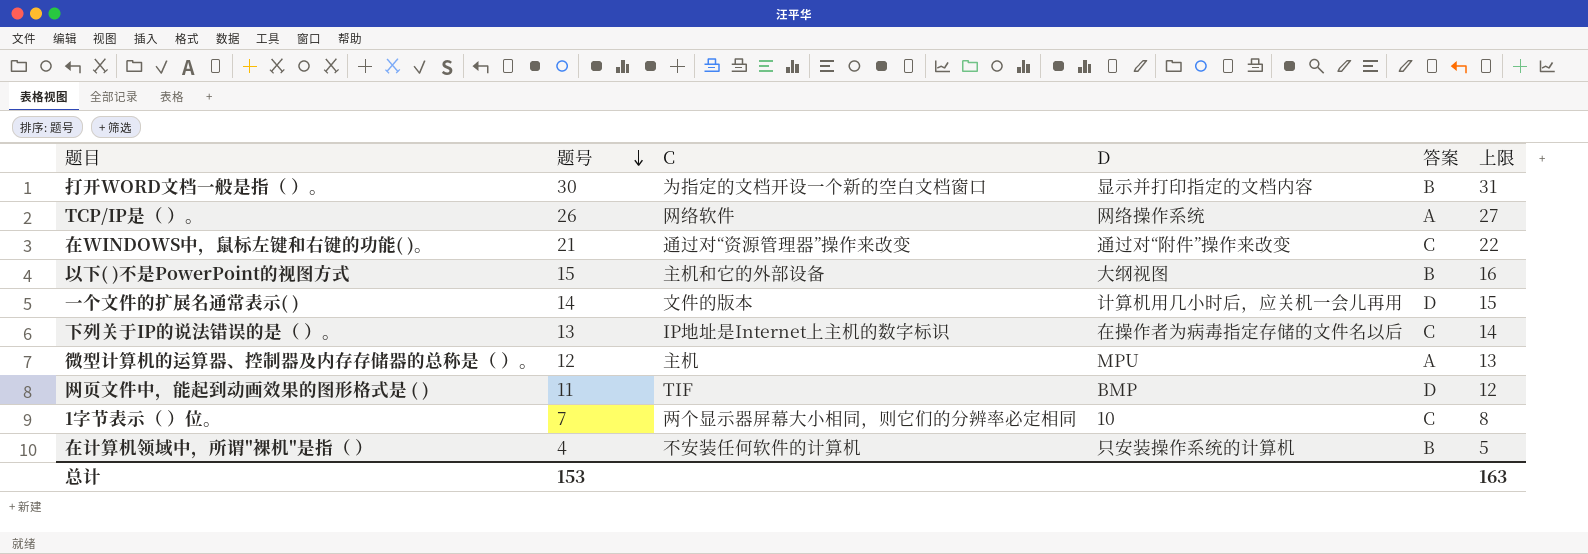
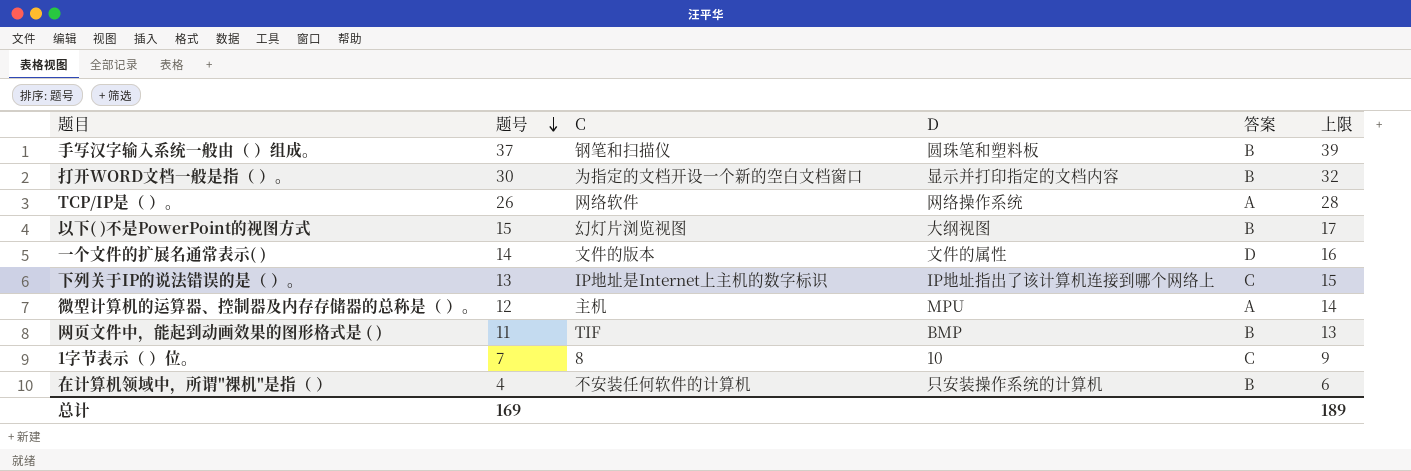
column 上限 | formula: [题号] + 1 -> [题号] + 2
row 在WINDOWS中，鼠标左键和右键的功能( )。: 21 | 通过对“资源管理器”操作来改变 | 通过对“附件”操作来改变 | C | 22 -> none
row 手写汉字输入系统一般由（ ）组成。: none -> 37 | 钢笔和扫描仪 | 圆珠笔和塑料板 | B | 39
以下( )不是PowerPoint的视图方式 | C: 主机和它的外部设备 -> 幻灯片浏览视图
一个文件的扩展名通常表示( ) | D: 计算机用几小时后，应关机一会儿再用 -> 文件的属性
下列关于IP的说法错误的是（ ）。 | D: 在操作者为病毒指定存储的文件名以后 -> IP地址指出了该计算机连接到哪个网络上
网页文件中，能起到动画效果的图形格式是 ( ) | 答案: D -> B
1字节表示（ ）位。 | C: 两个显示器屏幕大小相同，则它们的分辨率必定相同 -> 8
总计 | 题号: 153 -> 169
总计 | 上限: 163 -> 189

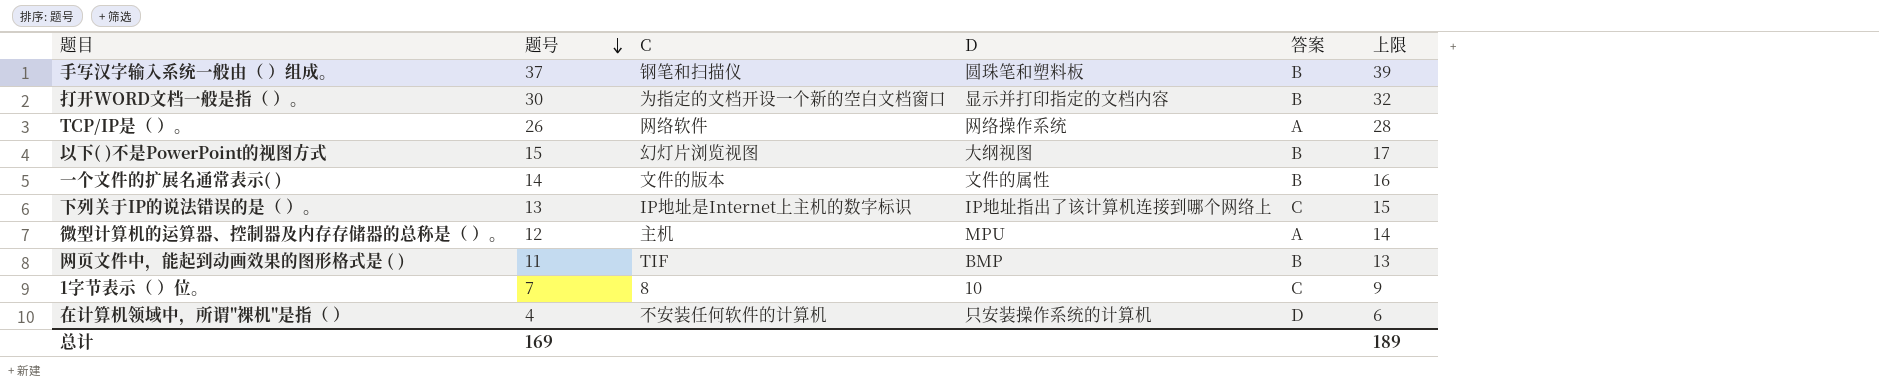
一个文件的扩展名通常表示( ) | 答案: D -> B
在计算机领域中，所谓"裸机"是指（ ） | 答案: B -> D

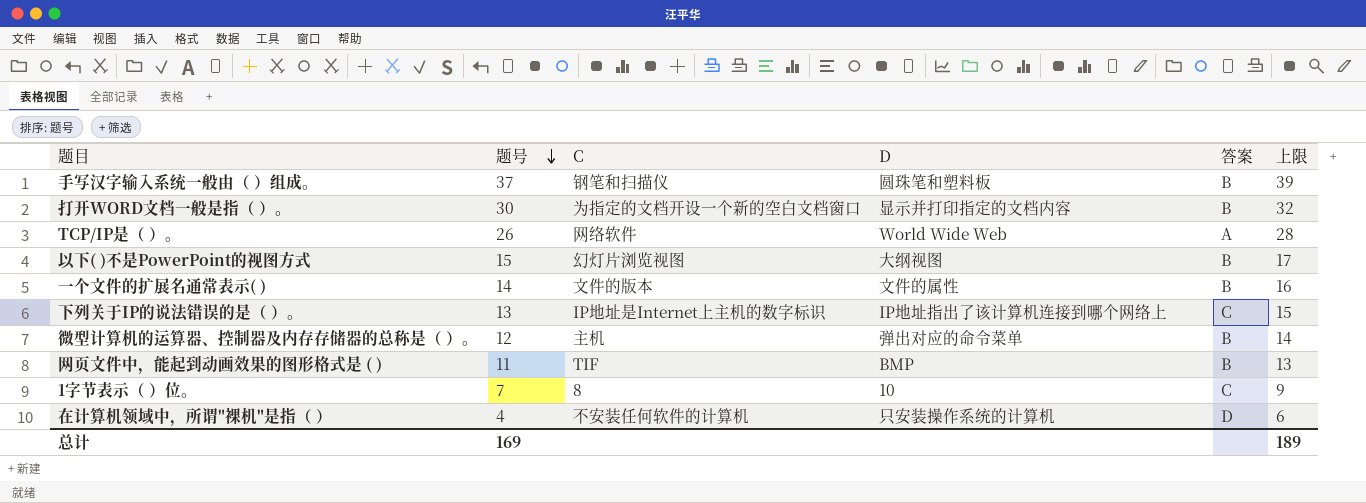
TCP/IP是（ ）。 | D: 网络操作系统 -> World Wide Web
微型计算机的运算器、控制器及内存存储器的总称是（ ）。 | D: MPU -> 弹出对应的命令菜单
微型计算机的运算器、控制器及内存存储器的总称是（ ）。 | 答案: A -> B

